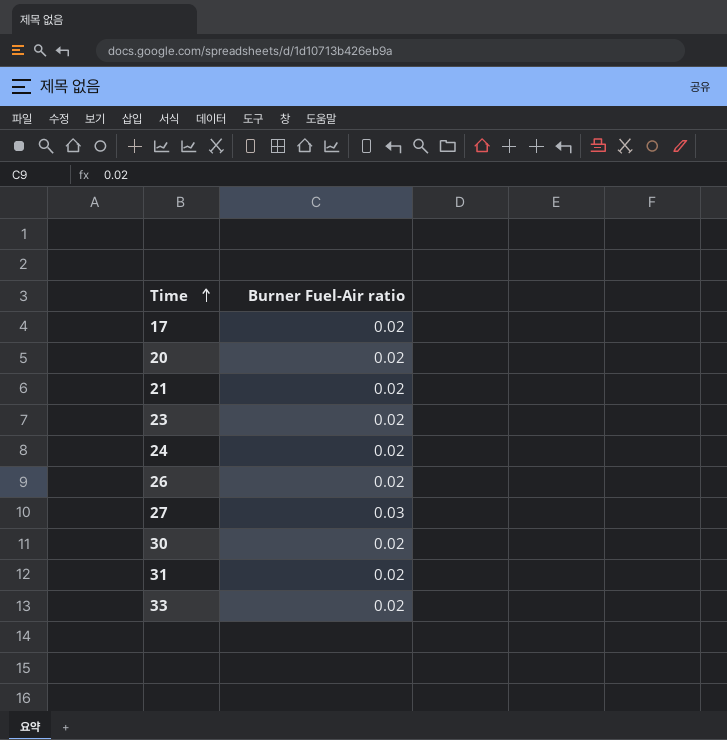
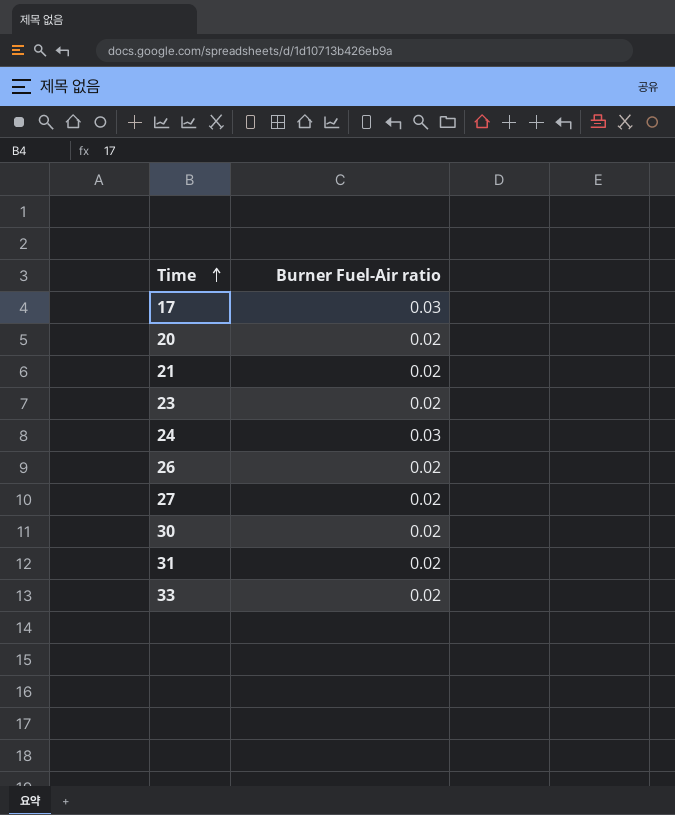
17 | Burner Fuel-Air ratio: 0.02 -> 0.03
24 | Burner Fuel-Air ratio: 0.02 -> 0.03
27 | Burner Fuel-Air ratio: 0.03 -> 0.02

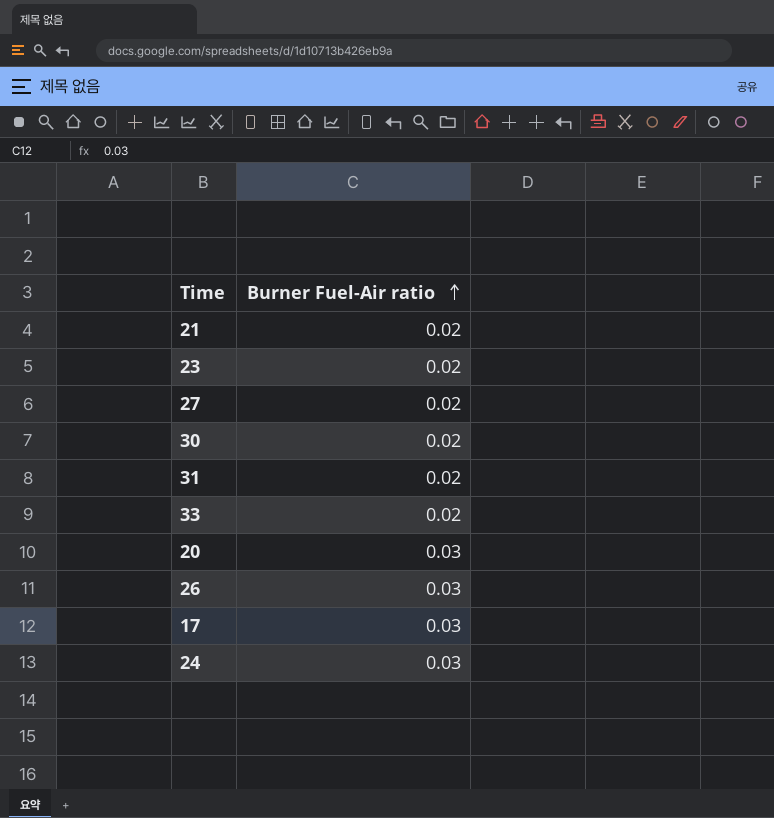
row order: Time ascending -> Burner Fuel-Air ratio ascending
20 | Burner Fuel-Air ratio: 0.02 -> 0.03
26 | Burner Fuel-Air ratio: 0.02 -> 0.03

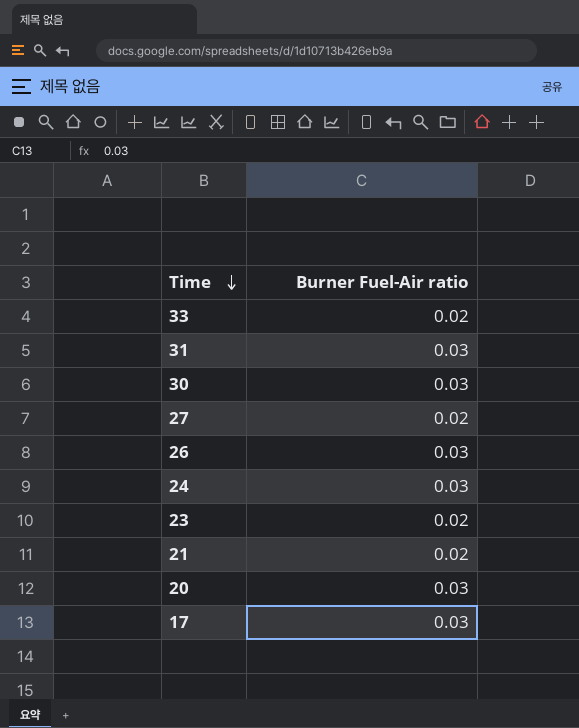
row order: Burner Fuel-Air ratio ascending -> Time descending
31 | Burner Fuel-Air ratio: 0.02 -> 0.03
30 | Burner Fuel-Air ratio: 0.02 -> 0.03

